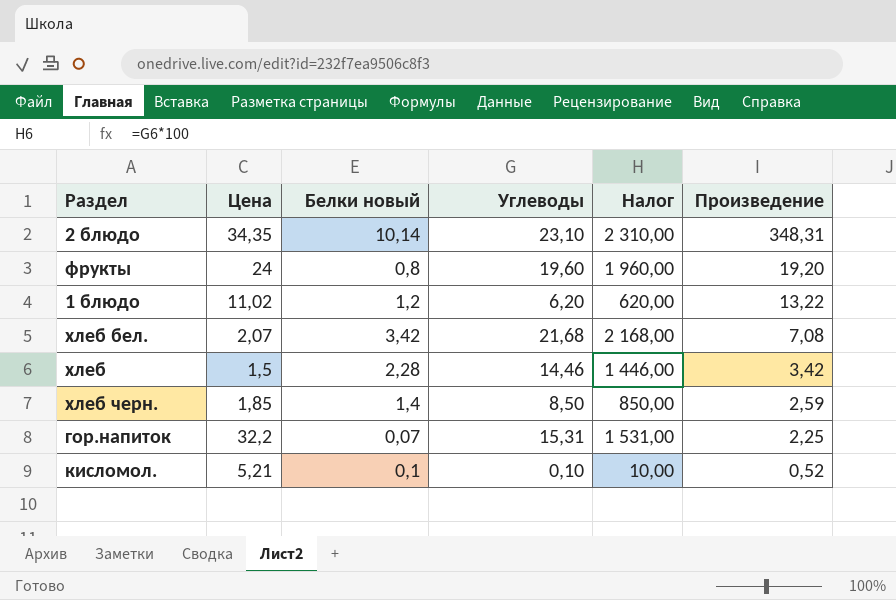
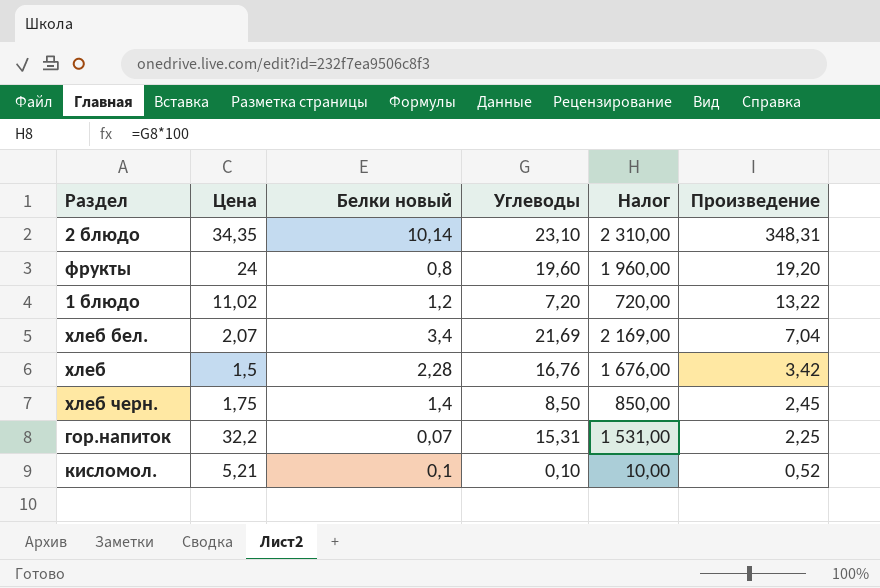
1 блюдо | Углеводы: 6,20 -> 7,20
1 блюдо | Налог: 620,00 -> 720,00
хлеб бел. | Белки новый: 3,42 -> 3,4
хлеб бел. | Углеводы: 21,68 -> 21,69
хлеб бел. | Налог: 2 168,00 -> 2 169,00
хлеб бел. | Произведение: 7,08 -> 7,04
хлеб | Углеводы: 14,46 -> 16,76
хлеб | Налог: 1 446,00 -> 1 676,00
хлеб черн. | Цена: 1,85 -> 1,75
хлеб черн. | Произведение: 2,59 -> 2,45

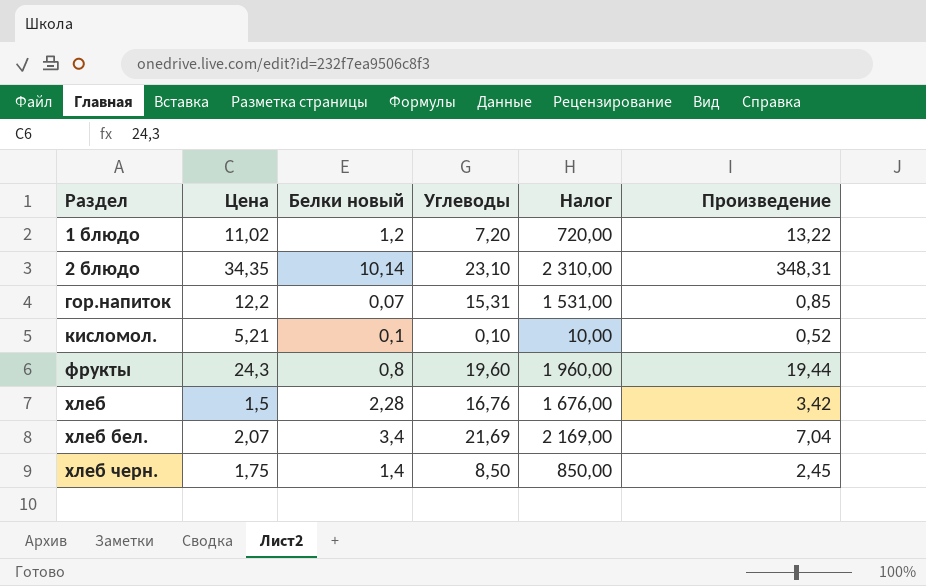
row order: Произведение descending -> Раздел ascending
гор.напиток | Цена: 32,2 -> 12,2
гор.напиток | Произведение: 2,25 -> 0,85
фрукты | Цена: 24 -> 24,3
фрукты | Произведение: 19,20 -> 19,44

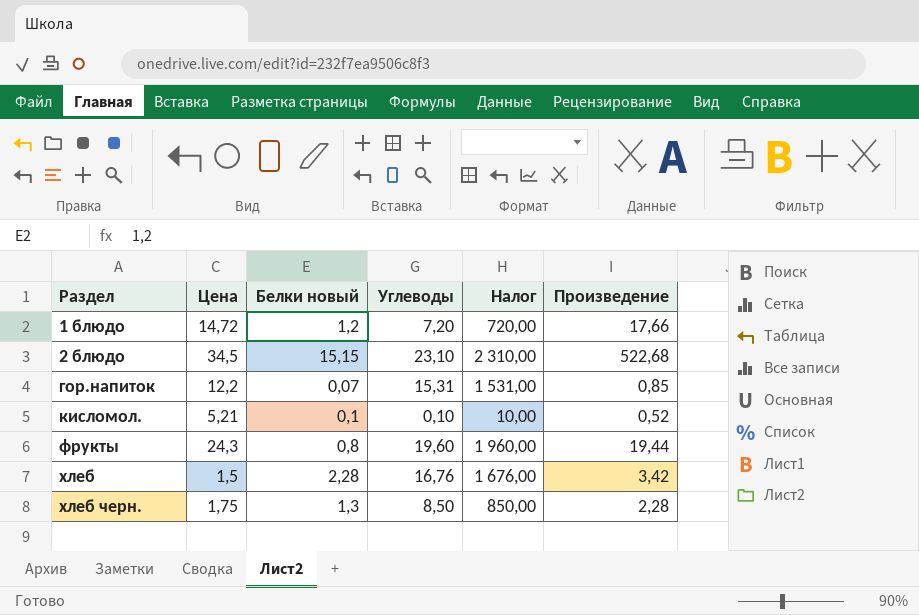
row хлеб бел.: 2,07 | 3,4 | 21,69 | 2 169,00 | 7,04 -> none
1 блюдо | Цена: 11,02 -> 14,72
1 блюдо | Произведение: 13,22 -> 17,66
2 блюдо | Цена: 34,35 -> 34,5
2 блюдо | Белки новый: 10,14 -> 15,15
2 блюдо | Произведение: 348,31 -> 522,68
хлеб черн. | Белки новый: 1,4 -> 1,3
хлеб черн. | Произведение: 2,45 -> 2,28

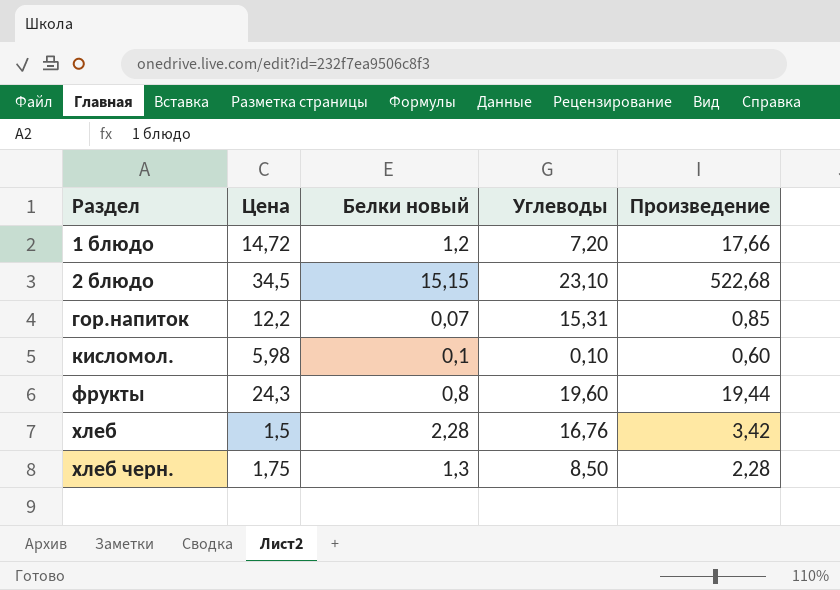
column Налог | formula: [Углеводы] * 100 -> none
кисломол. | Цена: 5,21 -> 5,98
кисломол. | Произведение: 0,52 -> 0,60

